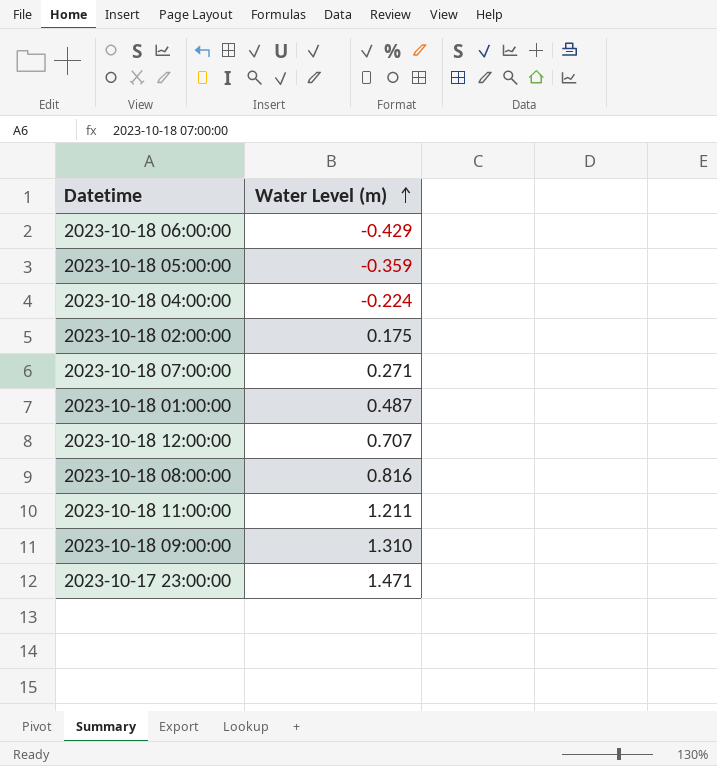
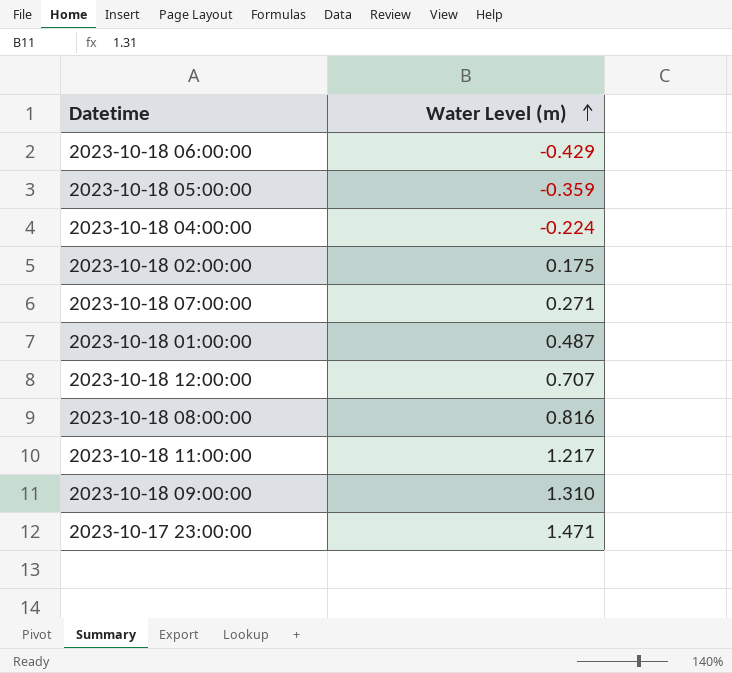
2023-10-18 11:00:00 | Water Level (m): 1.211 -> 1.217

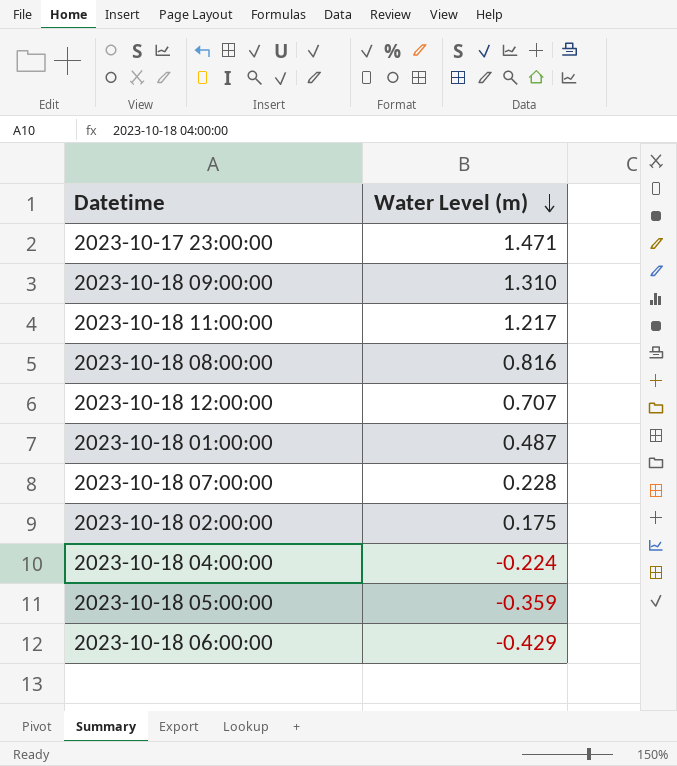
row order: Water Level (m) ascending -> Water Level (m) descending
2023-10-18 07:00:00 | Water Level (m): 0.271 -> 0.228

